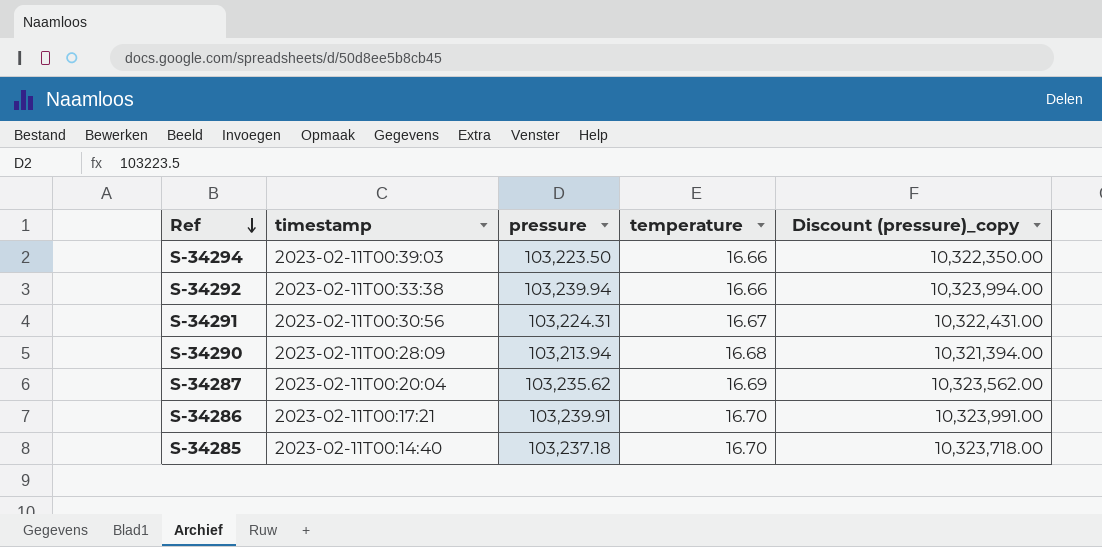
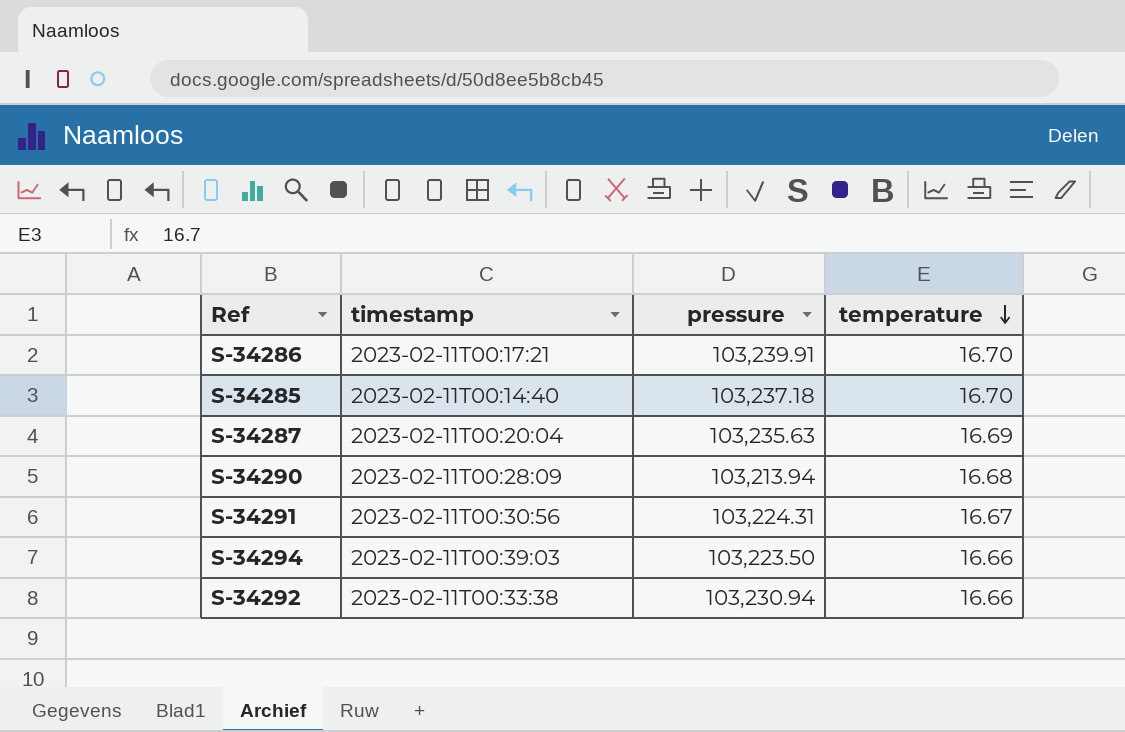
row order: Ref descending -> temperature descending
column Discount (pressure)_copy | formula: [pressure] * 100 -> none
S-34287 | pressure: 103,235.62 -> 103,235.63
S-34292 | pressure: 103,239.94 -> 103,230.94

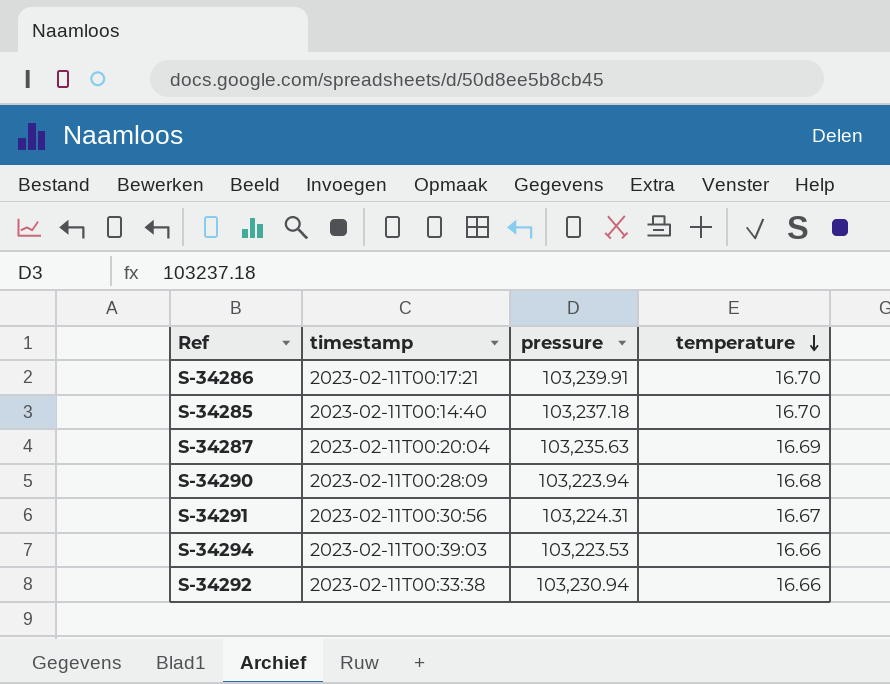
S-34290 | pressure: 103,213.94 -> 103,223.94
S-34294 | pressure: 103,223.50 -> 103,223.53

